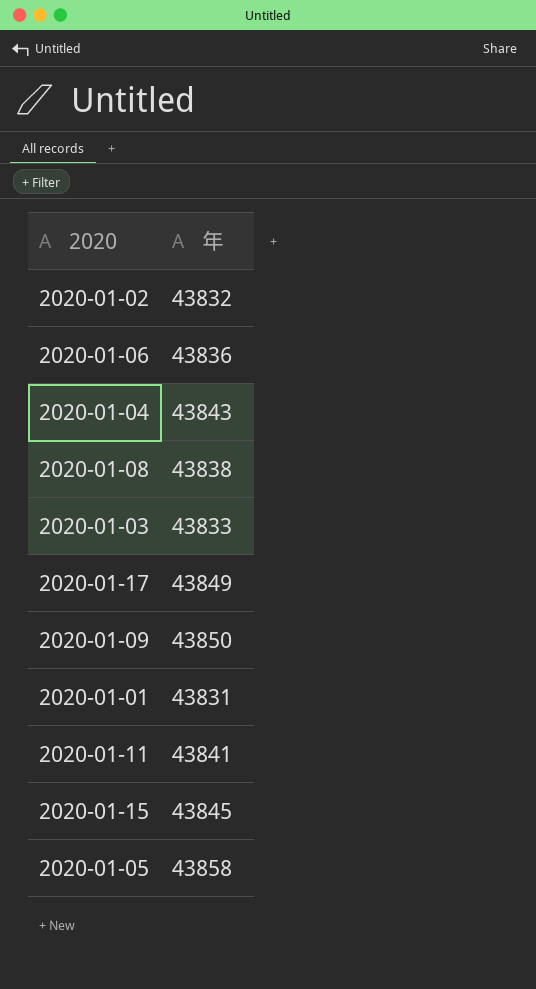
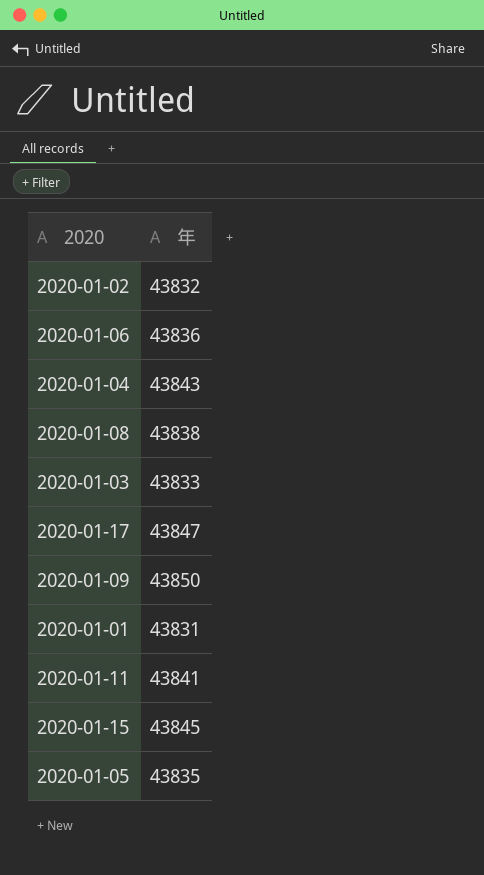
2020-01-17 | 年: 43849 -> 43847
2020-01-05 | 年: 43858 -> 43835

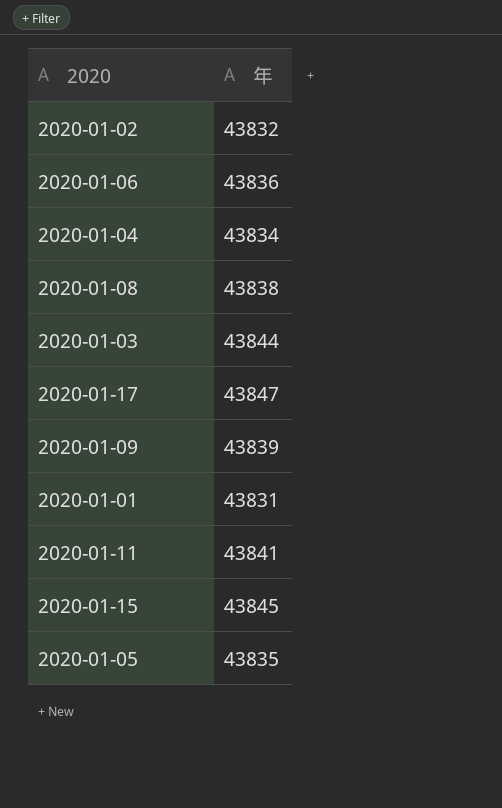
2020-01-04 | 年: 43843 -> 43834
2020-01-03 | 年: 43833 -> 43844
2020-01-09 | 年: 43850 -> 43839

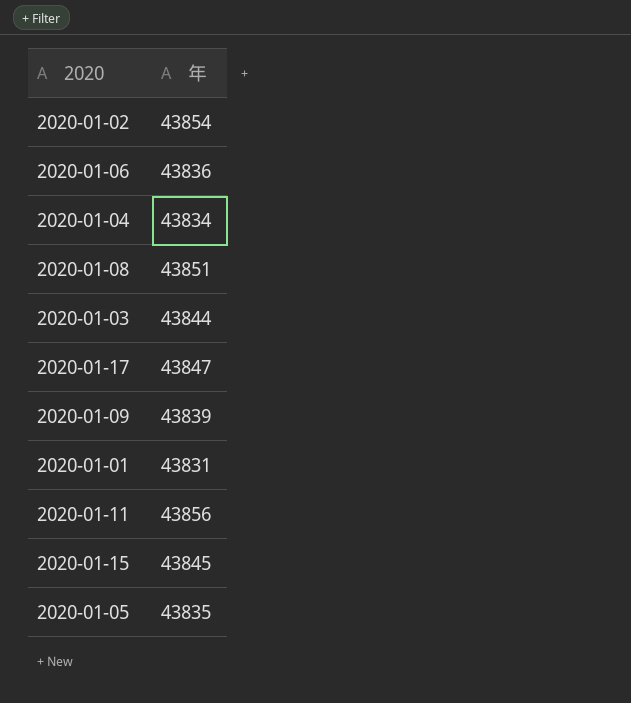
2020-01-02 | 年: 43832 -> 43854
2020-01-08 | 年: 43838 -> 43851
2020-01-11 | 年: 43841 -> 43856

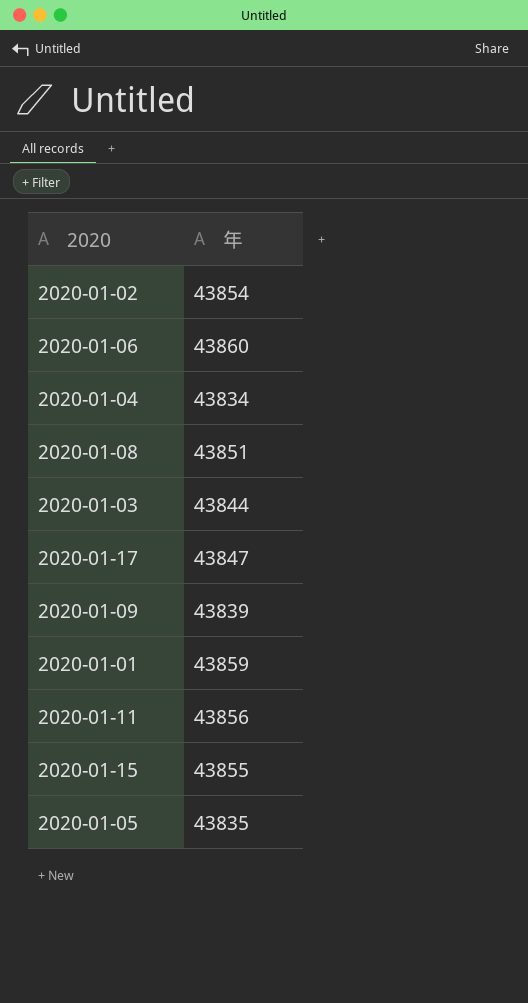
2020-01-06 | 年: 43836 -> 43860
2020-01-01 | 年: 43831 -> 43859
2020-01-15 | 年: 43845 -> 43855

